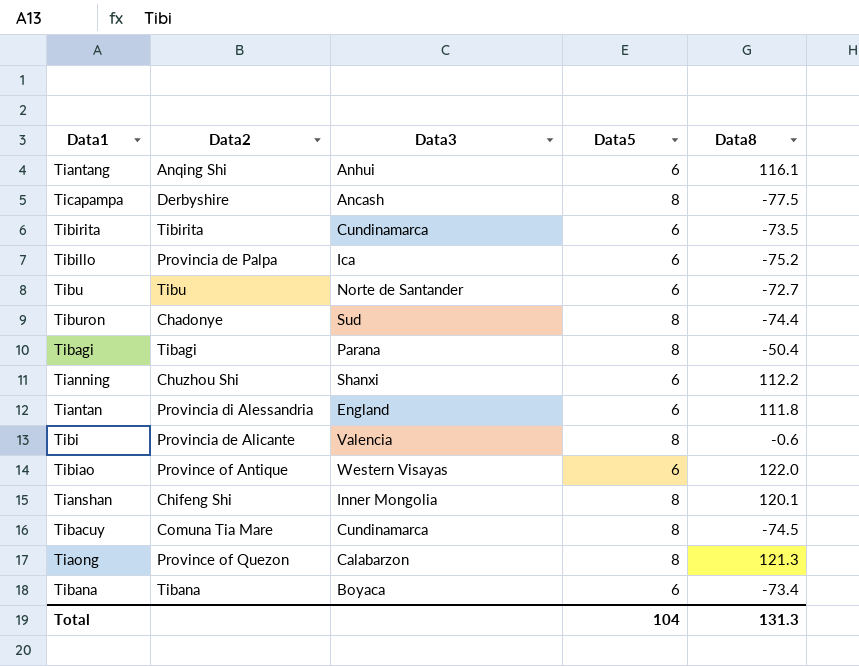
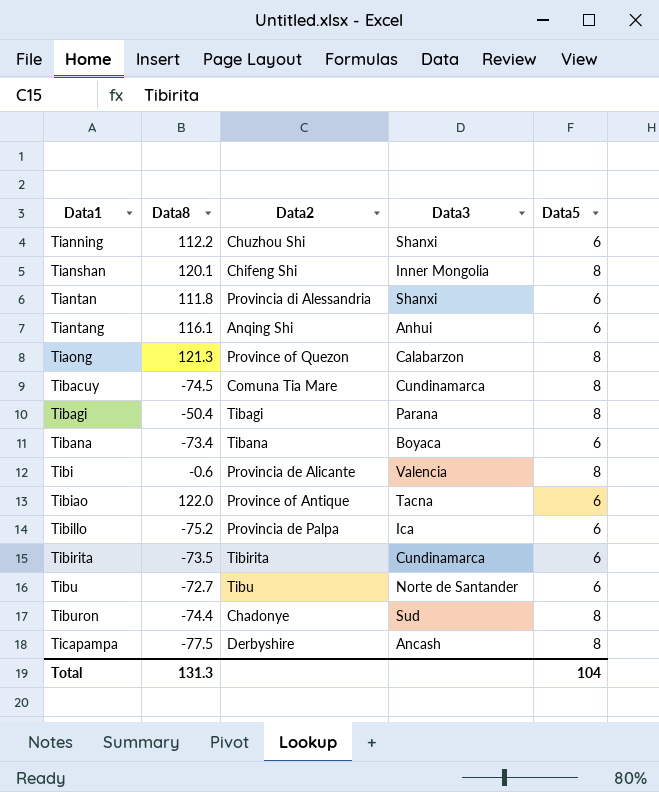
row order: none -> Data1 ascending
column Data8 | position: 5 -> 2
Tiantan | Data3: England -> Shanxi
Tibiao | Data3: Western Visayas -> Tacna

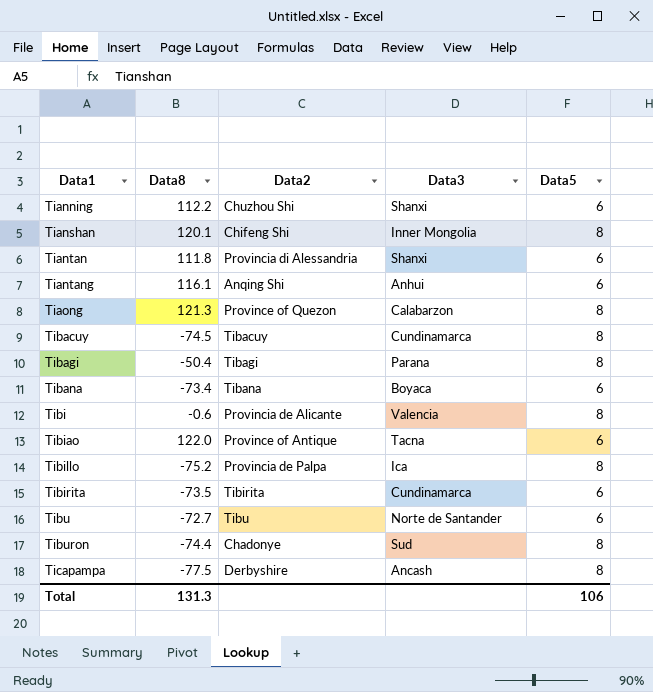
Tibacuy | Data2: Comuna Tia Mare -> Tibacuy
Tibillo | Data5: 6 -> 8
Total | Data5: 104 -> 106

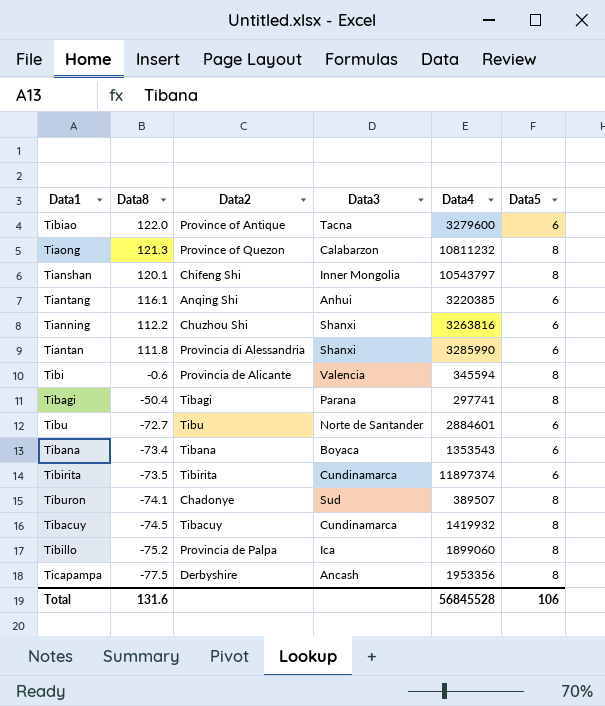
row order: Data1 ascending -> Data8 descending
column Data4 | position: none -> 5
Tiburon | Data8: -74.4 -> -74.1
Total | Data8: 131.3 -> 131.6

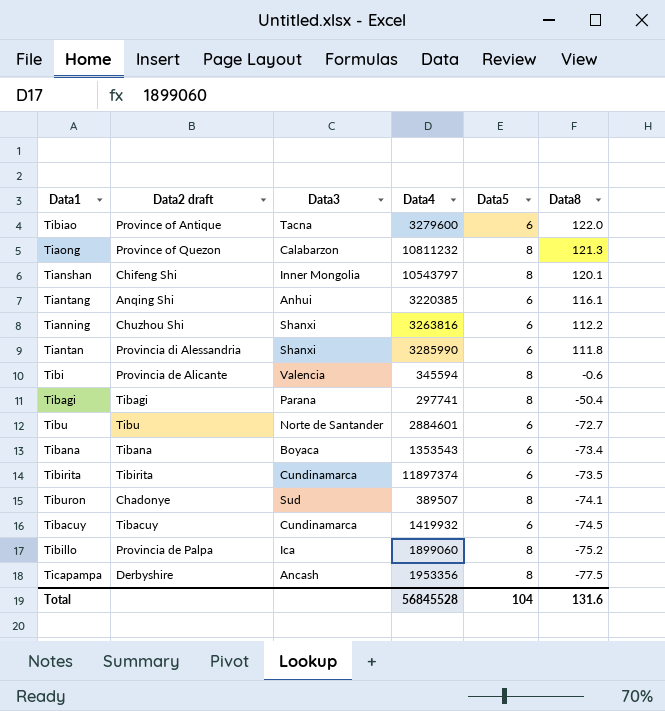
column name: Data2 -> Data2 draft
column Data8 | position: 2 -> 6
Tibacuy | Data5: 8 -> 6
Total | Data5: 106 -> 104

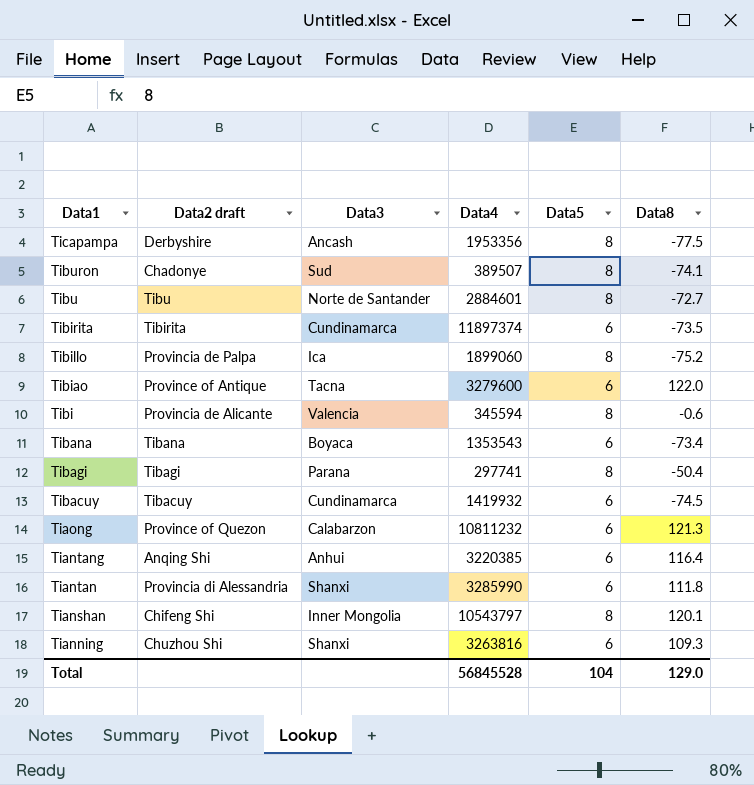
row order: Data8 descending -> Data1 descending
Tibu | Data5: 6 -> 8
Tiaong | Data5: 8 -> 6
Tiantang | Data8: 116.1 -> 116.4
Tianning | Data8: 112.2 -> 109.3
Total | Data8: 131.6 -> 129.0

